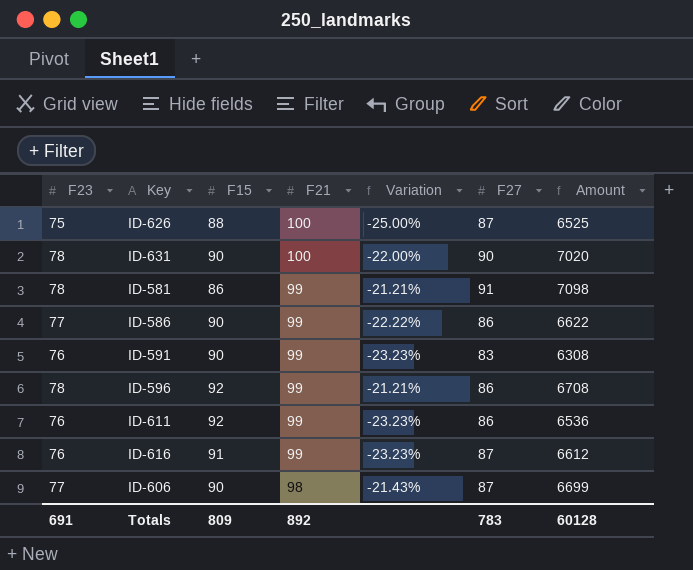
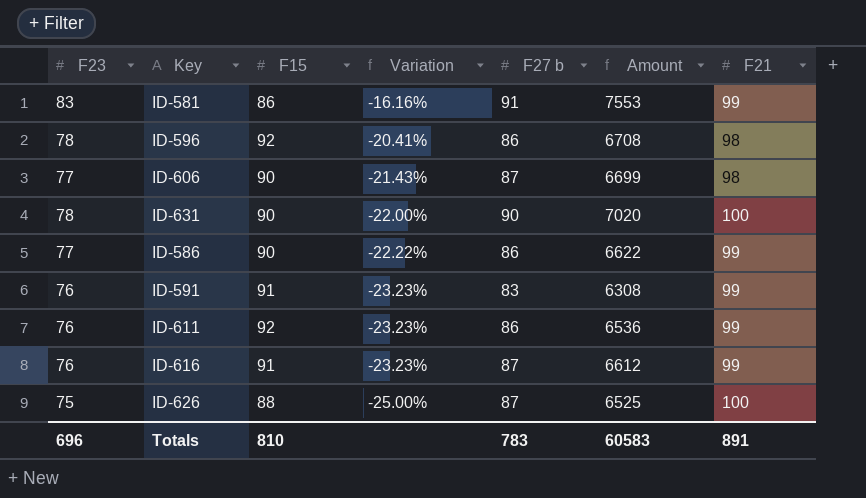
row order: F21 descending -> Variation descending
column name: F27 -> F27 b
column F21 | position: 4 -> 7
ID-581 | F23: 78 -> 83
ID-581 | Variation: -21.21% -> -16.16%
ID-581 | Amount: 7098 -> 7553
ID-596 | Variation: -21.21% -> -20.41%
ID-596 | F21: 99 -> 98
ID-591 | F15: 90 -> 91
Totals | F23: 691 -> 696
Totals | F15: 809 -> 810
Totals | Amount: 60128 -> 60583
Totals | F21: 892 -> 891

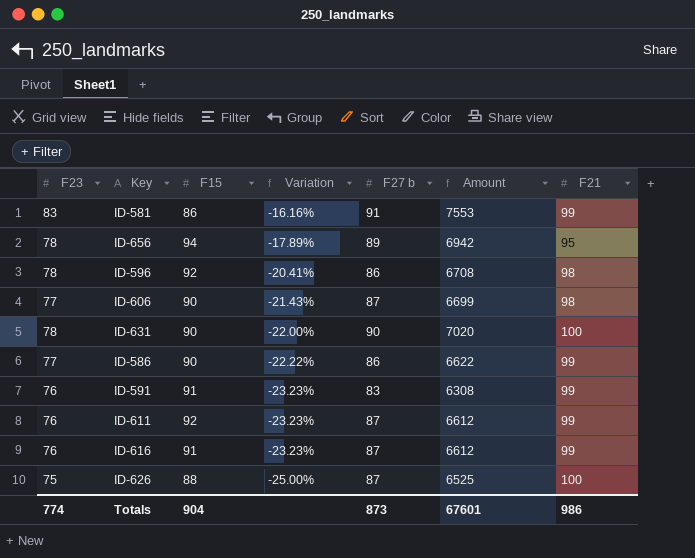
row ID-656: none -> 78 | 94 | -17.89% | 89 | 6942 | 95
ID-611 | F27 b: 86 -> 87
ID-611 | Amount: 6536 -> 6612
Totals | F23: 696 -> 774
Totals | F15: 810 -> 904
Totals | F27 b: 783 -> 873
Totals | Amount: 60583 -> 67601
Totals | F21: 891 -> 986

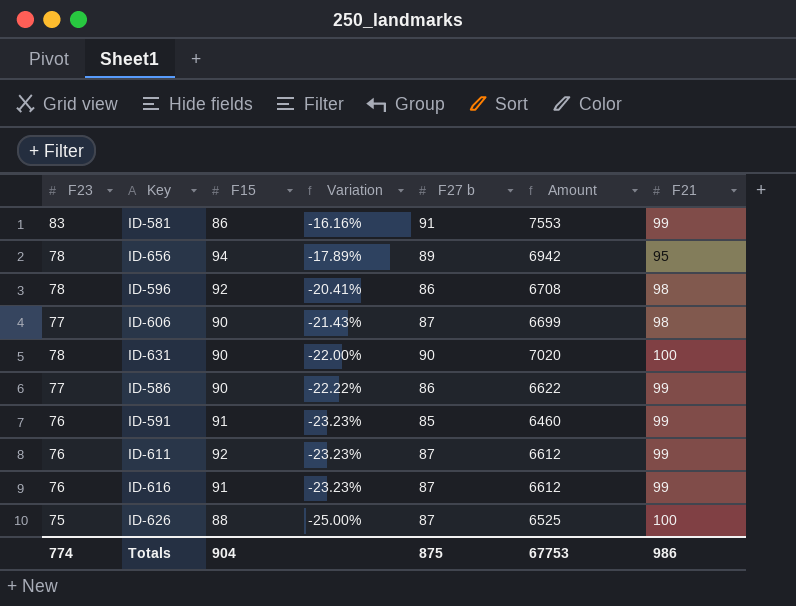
ID-591 | F27 b: 83 -> 85
ID-591 | Amount: 6308 -> 6460
Totals | F27 b: 873 -> 875
Totals | Amount: 67601 -> 67753

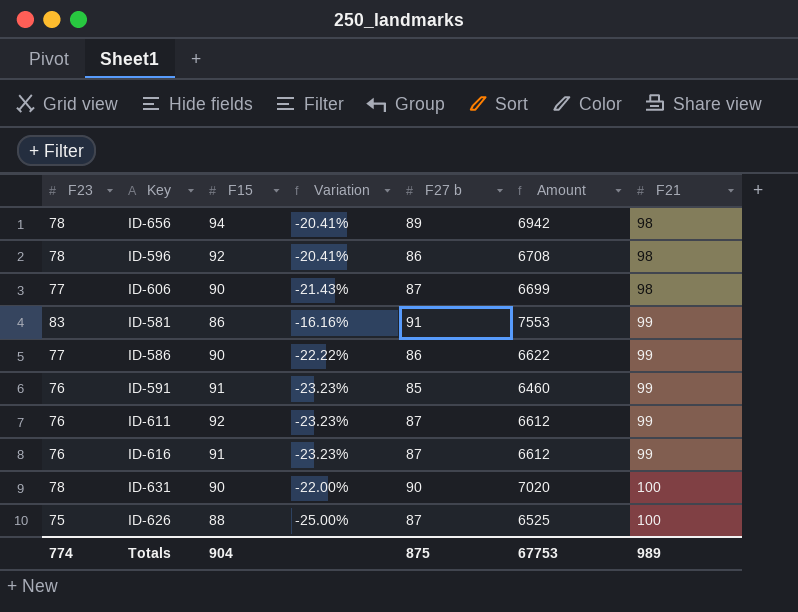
row order: Variation descending -> F21 ascending
ID-656 | Variation: -17.89% -> -20.41%
ID-656 | F21: 95 -> 98
Totals | F21: 986 -> 989

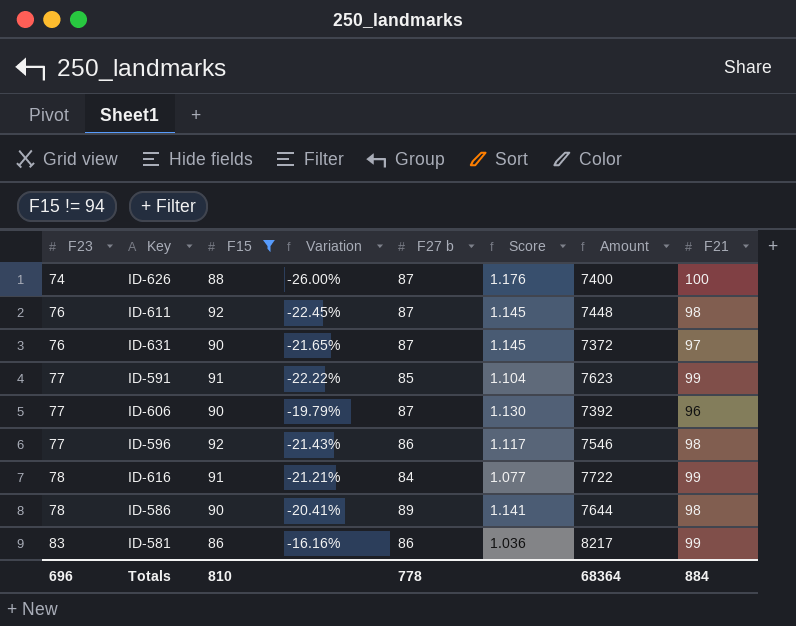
filter: none -> F15 != 94
row order: F21 ascending -> F23 ascending
column Score | formula: none -> [F27 b] / [F23]
column Amount | formula: [F23] * [F27 b] -> [F23] * [F21]
ID-626 | F23: 75 -> 74
ID-626 | Variation: -25.00% -> -26.00%
ID-611 | Variation: -23.23% -> -22.45%
ID-611 | F21: 99 -> 98
ID-631 | F23: 78 -> 76
ID-631 | Variation: -22.00% -> -21.65%
ID-631 | F27 b: 90 -> 87
ID-631 | F21: 100 -> 97
ID-591 | F23: 76 -> 77
ID-591 | Variation: -23.23% -> -22.22%
ID-606 | Variation: -21.43% -> -19.79%
ID-606 | F21: 98 -> 96
ID-596 | F23: 78 -> 77
ID-596 | Variation: -20.41% -> -21.43%
ID-616 | F23: 76 -> 78
ID-616 | Variation: -23.23% -> -21.21%
ID-616 | F27 b: 87 -> 84
ID-586 | F23: 77 -> 78
ID-586 | Variation: -22.22% -> -20.41%
ID-586 | F27 b: 86 -> 89
ID-586 | F21: 99 -> 98
ID-581 | F27 b: 91 -> 86
Totals | F23: 774 -> 696
Totals | F15: 904 -> 810
Totals | F27 b: 875 -> 778
Totals | Amount: 67753 -> 68364
Totals | F21: 989 -> 884

